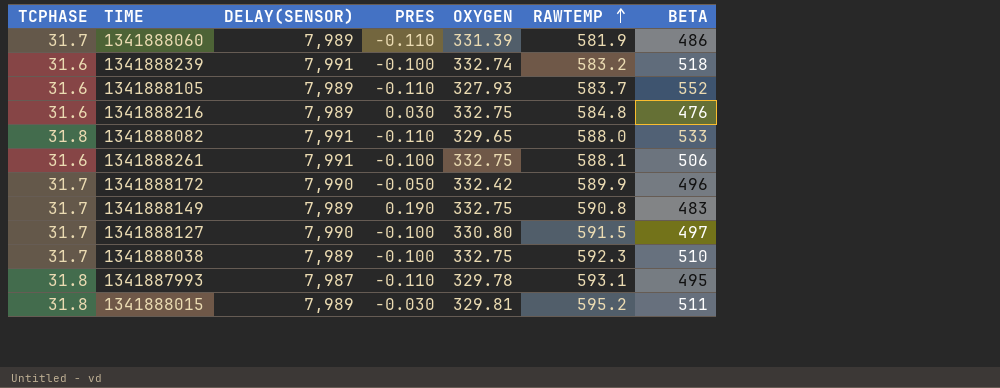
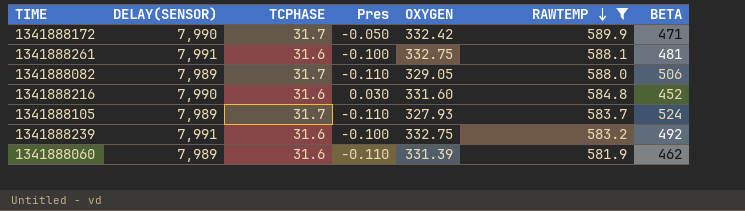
filter: none -> RAWTEMP <= 589.9
row order: RAWTEMP ascending -> RAWTEMP descending
column TCPHASE | position: 1 -> 3
column name: PRES -> Pres
1341888172 | BETA: 496 -> 471
1341888261 | BETA: 506 -> 481
1341888082 | DELAY(SENSOR): 7,991 -> 7,989
1341888082 | TCPHASE: 31.8 -> 31.7
1341888082 | OXYGEN: 329.65 -> 329.05
1341888082 | BETA: 533 -> 506
1341888216 | DELAY(SENSOR): 7,989 -> 7,990
1341888216 | OXYGEN: 332.75 -> 331.60
1341888216 | BETA: 476 -> 452
1341888105 | TCPHASE: 31.6 -> 31.7
1341888105 | BETA: 552 -> 524
1341888239 | OXYGEN: 332.74 -> 332.75
1341888239 | BETA: 518 -> 492
1341888060 | TCPHASE: 31.7 -> 31.6
1341888060 | BETA: 486 -> 462

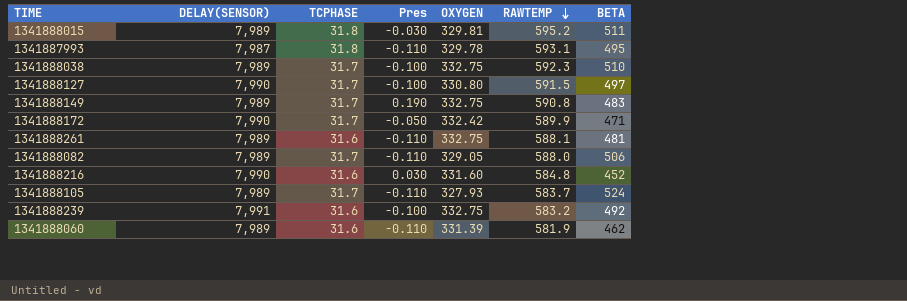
filter: RAWTEMP <= 589.9 -> none
1341888261 | DELAY(SENSOR): 7,991 -> 7,989
1341888261 | Pres: -0.100 -> -0.110

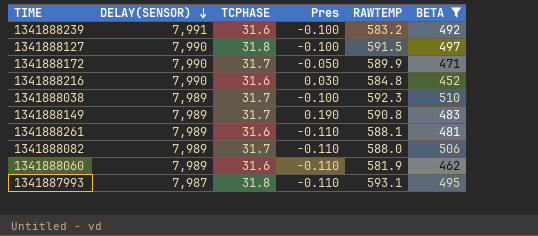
filter: none -> BETA <= 510
row order: RAWTEMP descending -> DELAY(SENSOR) descending
column OXYGEN | position: 5 -> none
1341888127 | TCPHASE: 31.7 -> 31.8

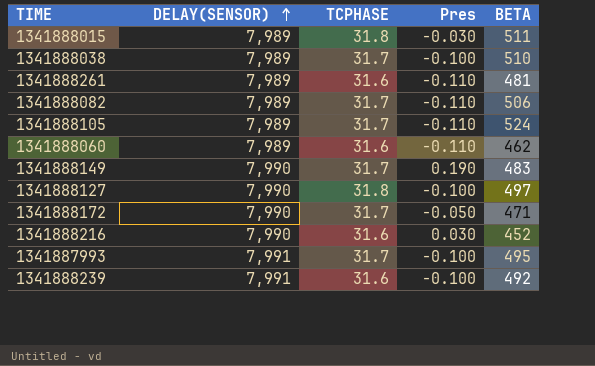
filter: BETA <= 510 -> none
row order: DELAY(SENSOR) descending -> DELAY(SENSOR) ascending
column RAWTEMP | position: 5 -> none
1341888149 | DELAY(SENSOR): 7,989 -> 7,990
1341887993 | DELAY(SENSOR): 7,987 -> 7,991
1341887993 | TCPHASE: 31.8 -> 31.7
1341887993 | Pres: -0.110 -> -0.100

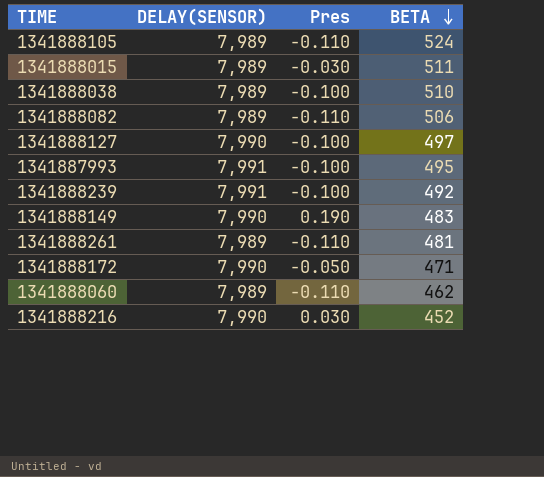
row order: DELAY(SENSOR) ascending -> BETA descending
column TCPHASE | position: 3 -> none

